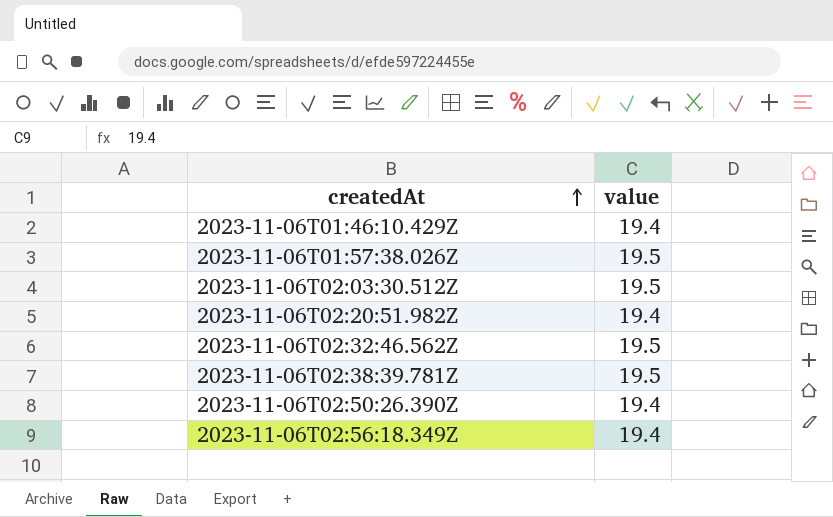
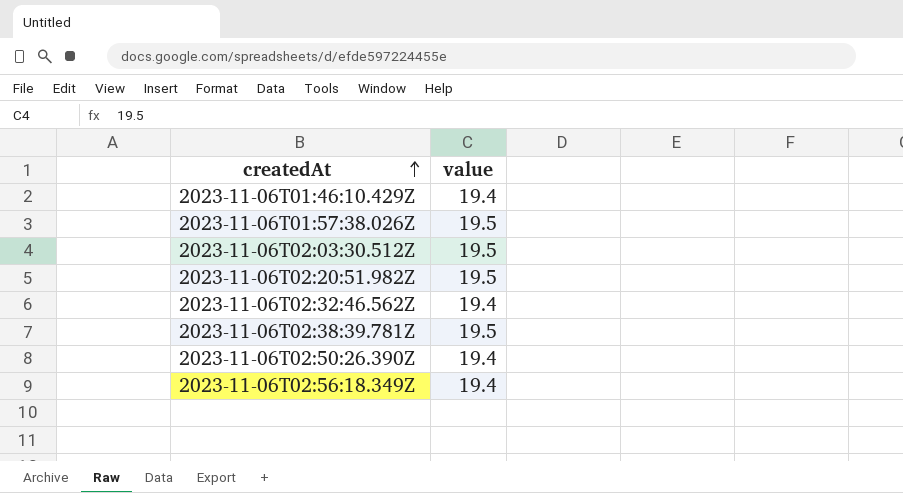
2023-11-06T02:20:51.982Z | value: 19.4 -> 19.5
2023-11-06T02:32:46.562Z | value: 19.5 -> 19.4

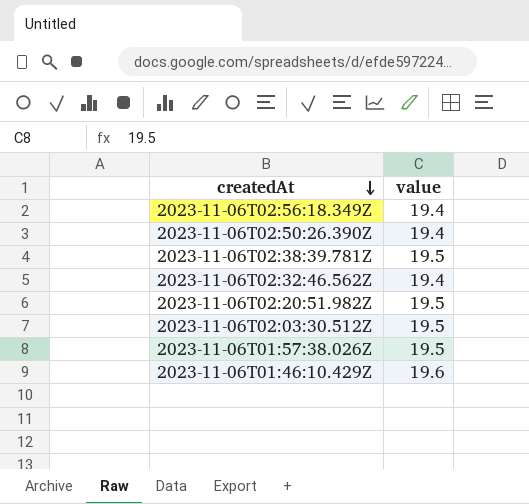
row order: createdAt ascending -> createdAt descending
2023-11-06T01:46:10.429Z | value: 19.4 -> 19.6

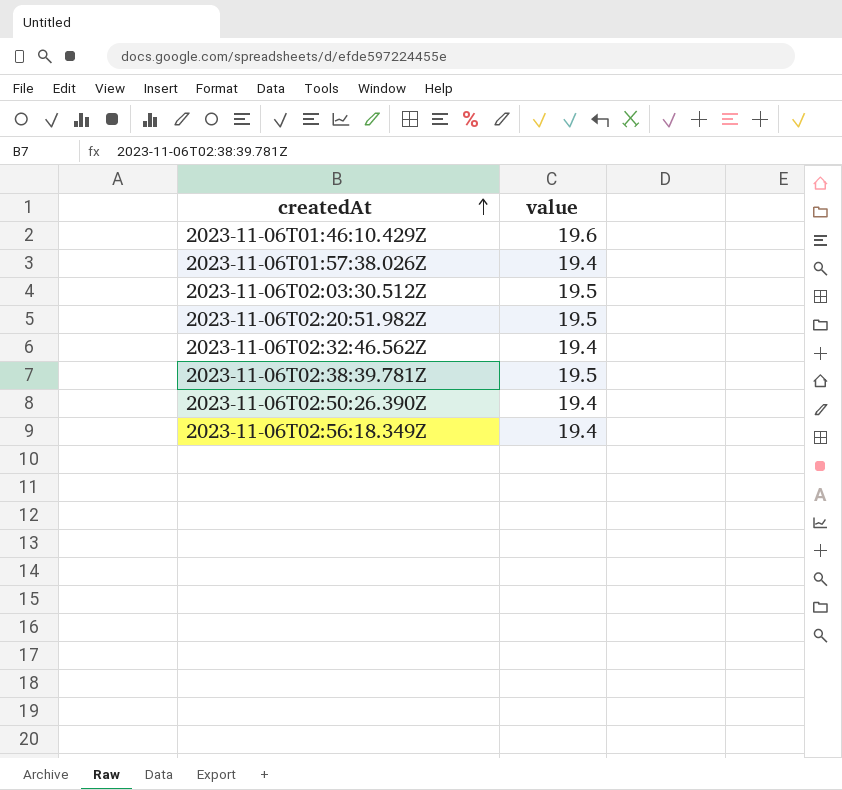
row order: createdAt descending -> createdAt ascending
2023-11-06T01:57:38.026Z | value: 19.5 -> 19.4

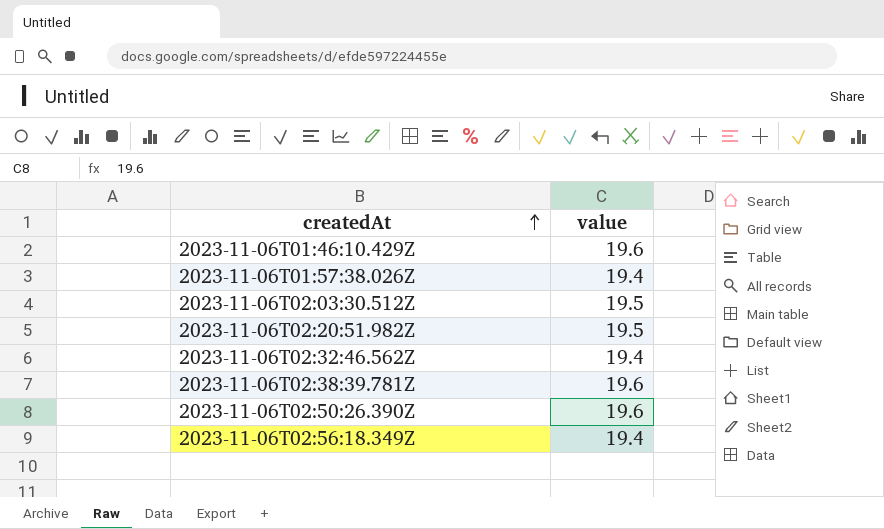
2023-11-06T02:38:39.781Z | value: 19.5 -> 19.6
2023-11-06T02:50:26.390Z | value: 19.4 -> 19.6

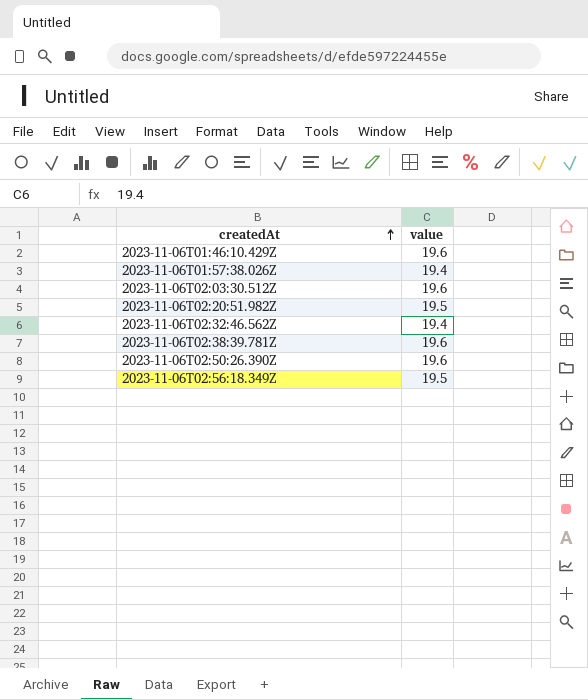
2023-11-06T02:03:30.512Z | value: 19.5 -> 19.6
2023-11-06T02:56:18.349Z | value: 19.4 -> 19.5

